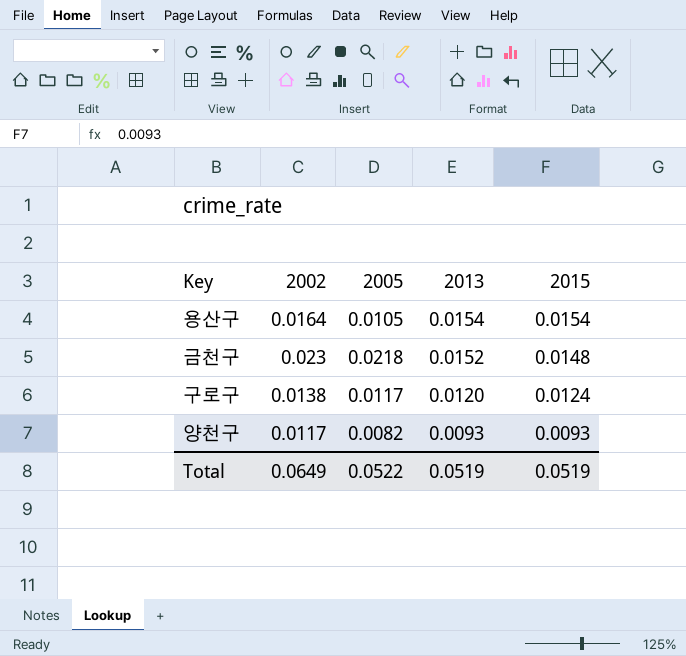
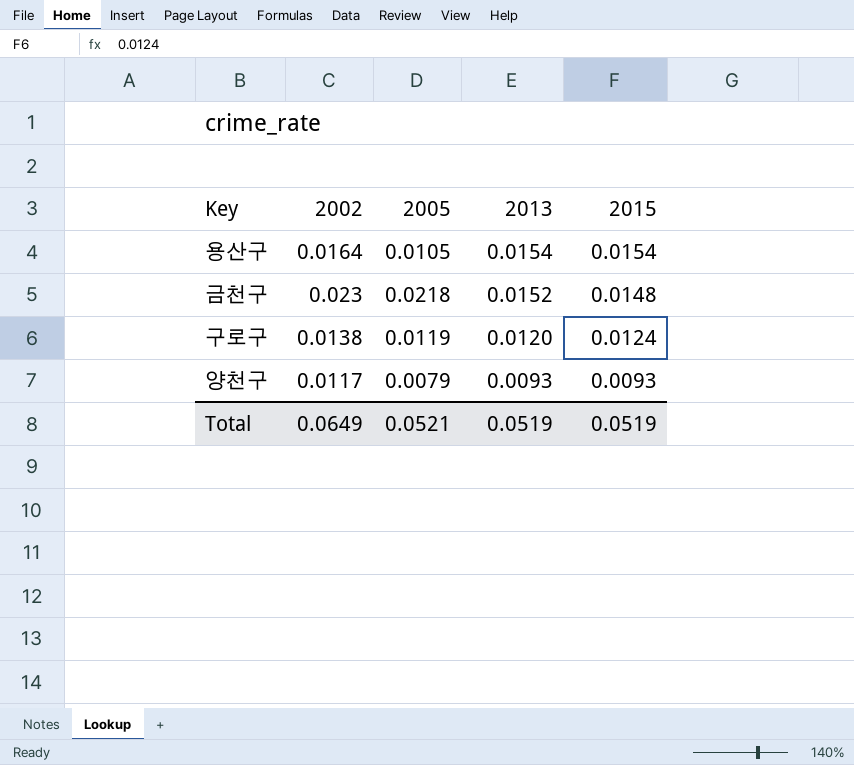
구로구 | 2005: 0.0117 -> 0.0119
양천구 | 2005: 0.0082 -> 0.0079
Total | 2005: 0.0522 -> 0.0521

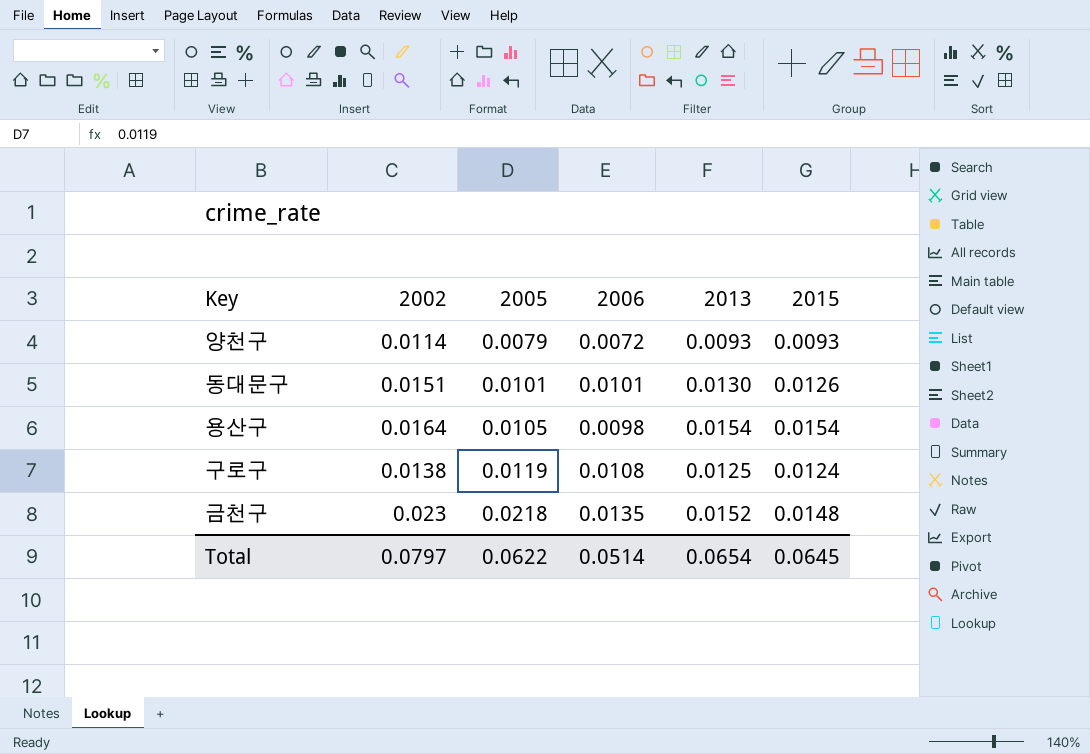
row order: 2013 descending -> 2005 ascending
column 2006 | position: none -> 4
양천구 | 2002: 0.0117 -> 0.0114
row 동대문구: none -> 0.0151 | 0.0101 | 0.0101 | 0.0130 | 0.0126
구로구 | 2013: 0.0120 -> 0.0125
Total | 2002: 0.0649 -> 0.0797
Total | 2005: 0.0521 -> 0.0622
Total | 2013: 0.0519 -> 0.0654
Total | 2015: 0.0519 -> 0.0645

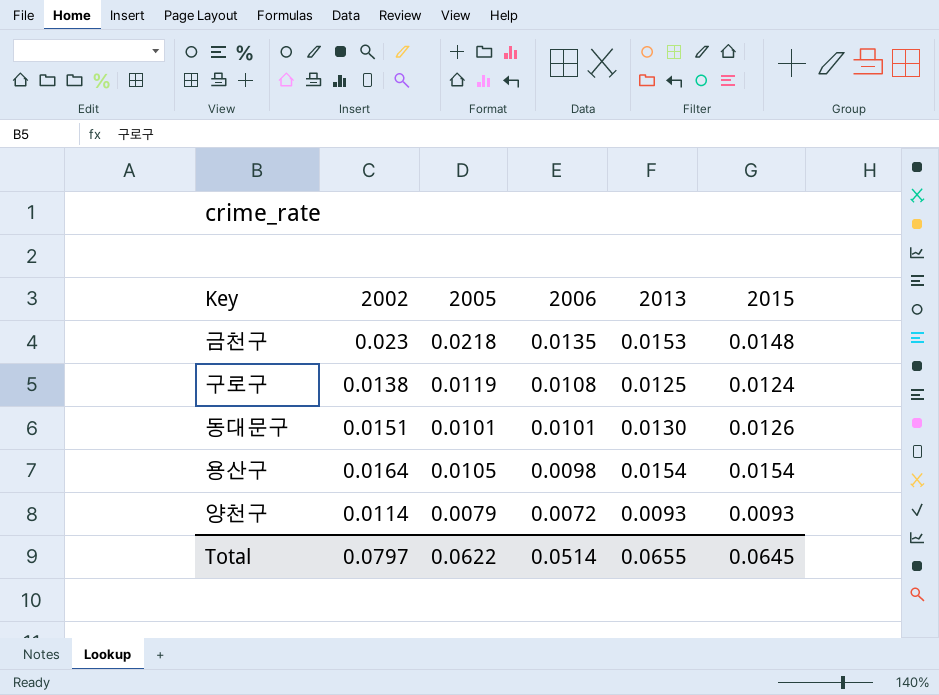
row order: 2005 ascending -> 2006 descending
금천구 | 2013: 0.0152 -> 0.0153
Total | 2013: 0.0654 -> 0.0655

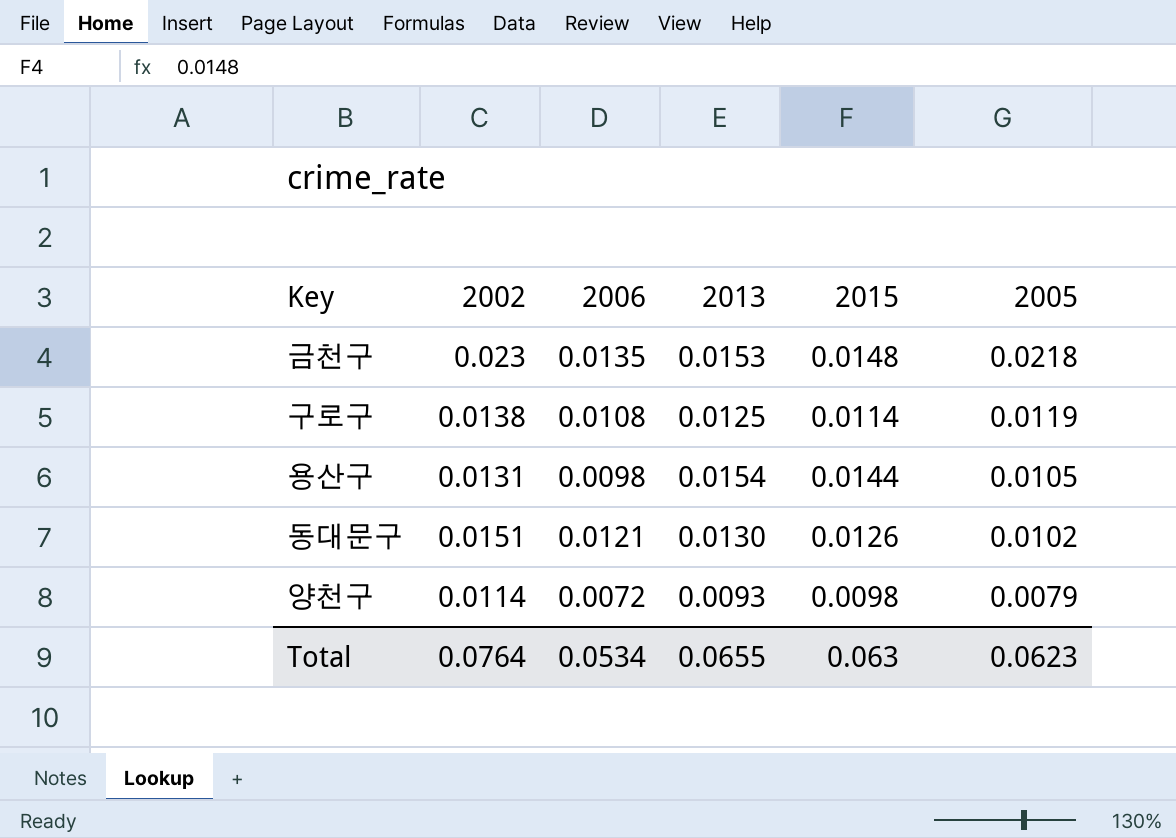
row order: 2006 descending -> 2005 descending
column 2005 | position: 3 -> 6
구로구 | 2015: 0.0124 -> 0.0114
용산구 | 2002: 0.0164 -> 0.0131
용산구 | 2015: 0.0154 -> 0.0144
동대문구 | 2006: 0.0101 -> 0.0121
동대문구 | 2005: 0.0101 -> 0.0102
양천구 | 2015: 0.0093 -> 0.0098
Total | 2002: 0.0797 -> 0.0764
Total | 2006: 0.0514 -> 0.0534
Total | 2015: 0.0645 -> 0.063
Total | 2005: 0.0622 -> 0.0623

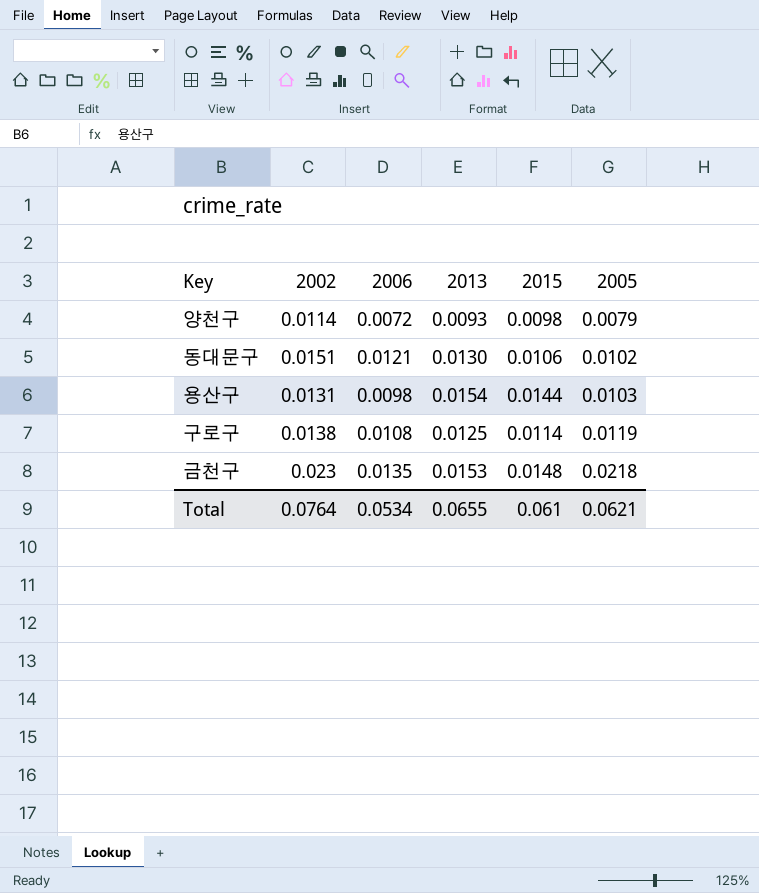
row order: 2005 descending -> 2005 ascending
동대문구 | 2015: 0.0126 -> 0.0106
용산구 | 2005: 0.0105 -> 0.0103
Total | 2015: 0.063 -> 0.061
Total | 2005: 0.0623 -> 0.0621

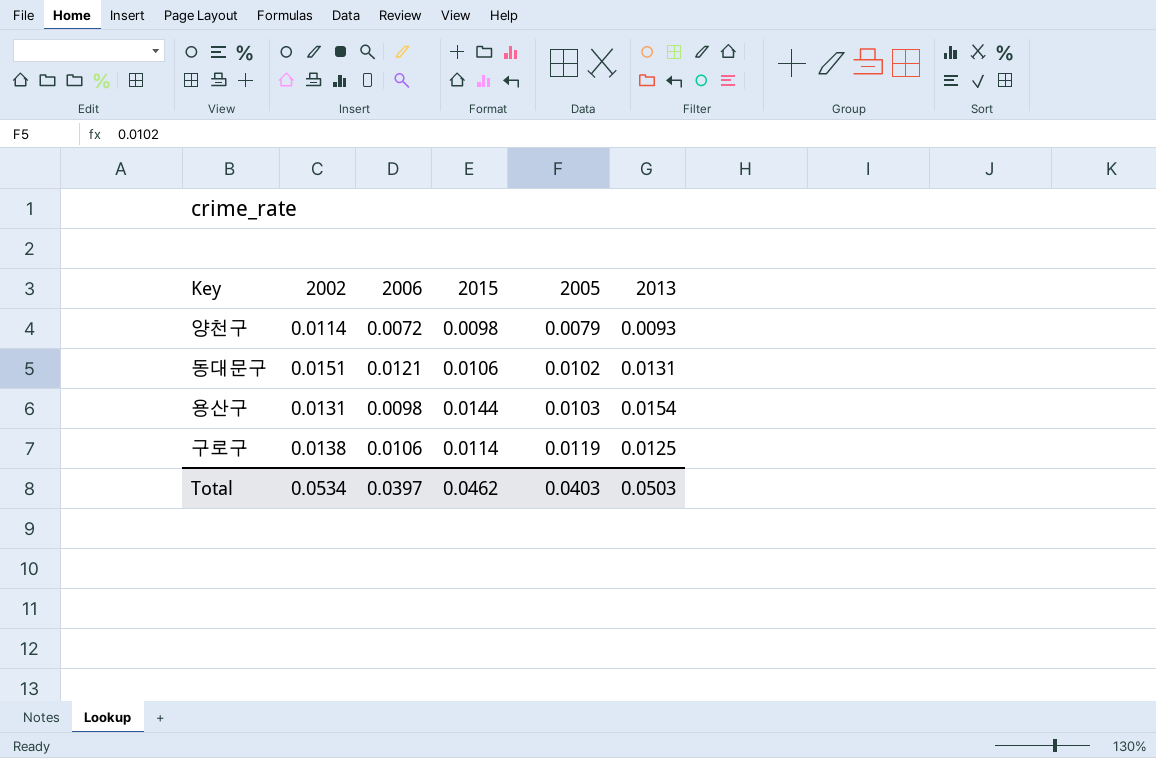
column 2013 | position: 4 -> 6
row 금천구: 0.023 | 0.0135 | 0.0153 | 0.0148 | 0.0218 -> none
동대문구 | 2013: 0.0130 -> 0.0131
구로구 | 2006: 0.0108 -> 0.0106
Total | 2002: 0.0764 -> 0.0534
Total | 2006: 0.0534 -> 0.0397
Total | 2015: 0.061 -> 0.0462
Total | 2005: 0.0621 -> 0.0403
Total | 2013: 0.0655 -> 0.0503

